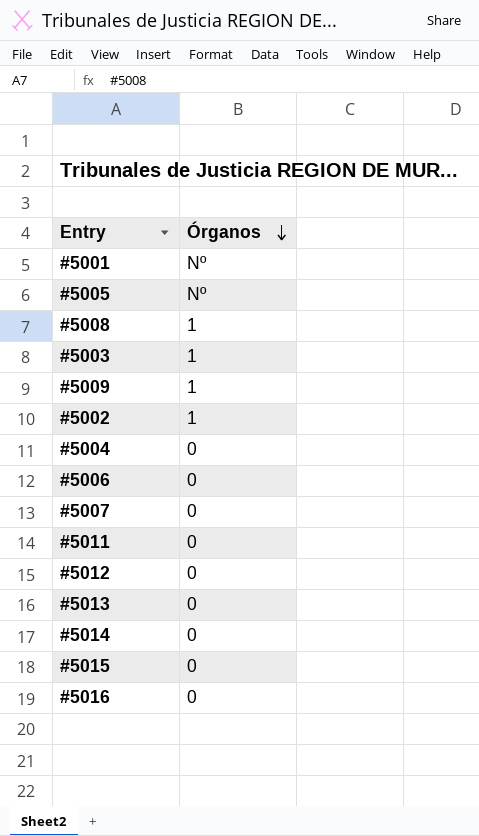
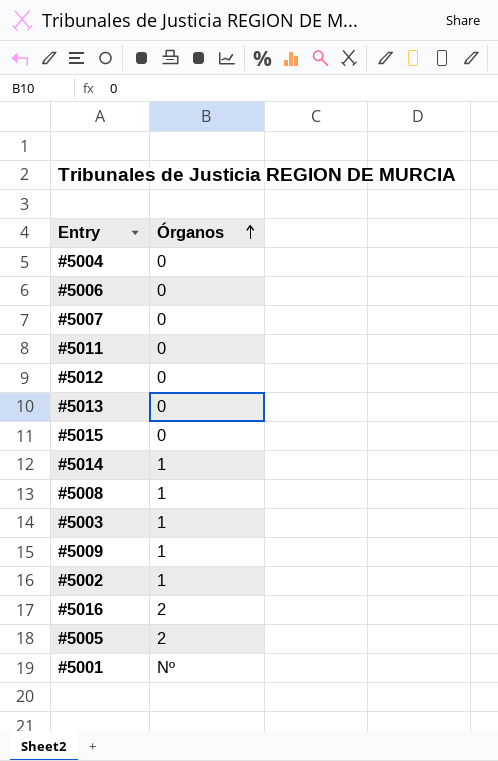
row order: Órganos descending -> Órganos ascending
#5014 | Órganos: 0 -> 1
#5016 | Órganos: 0 -> 2
#5005 | Órganos: Nº -> 2

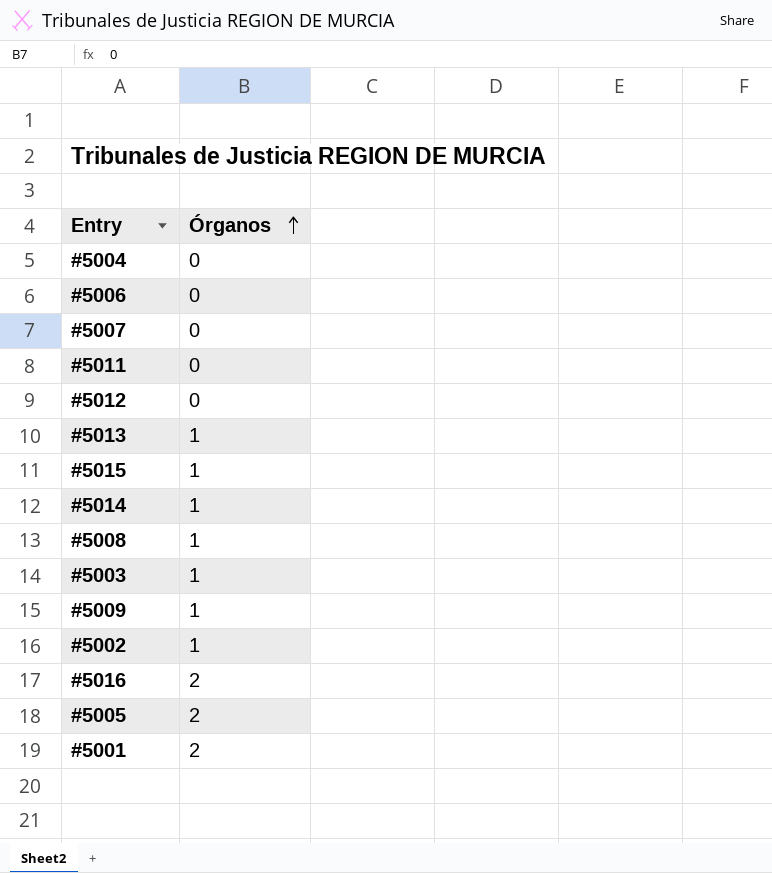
#5013 | Órganos: 0 -> 1
#5015 | Órganos: 0 -> 1
#5001 | Órganos: Nº -> 2

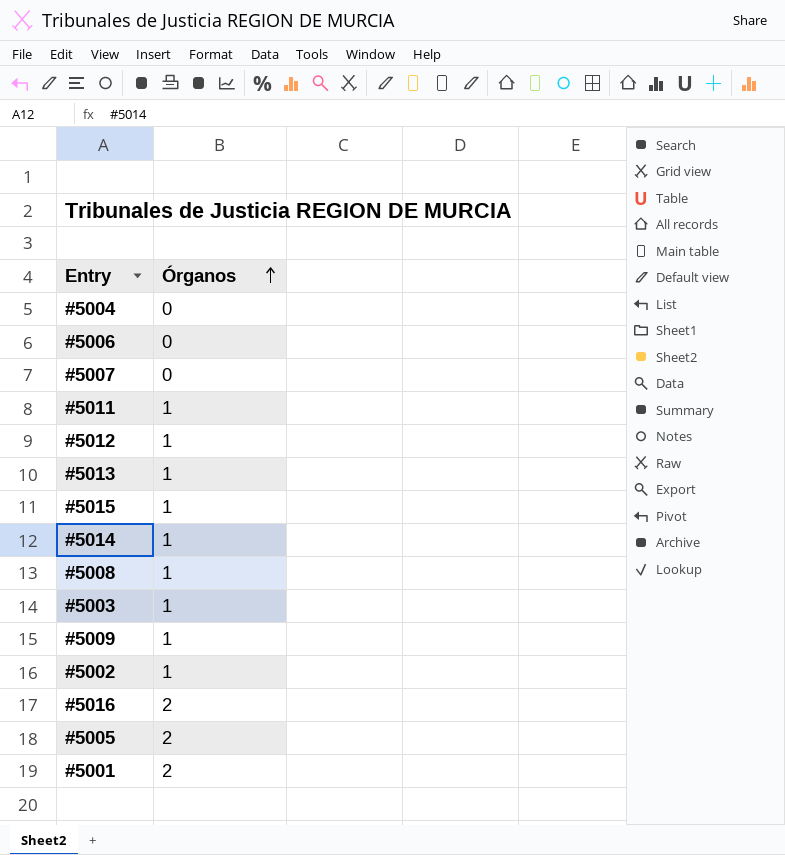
#5011 | Órganos: 0 -> 1
#5012 | Órganos: 0 -> 1

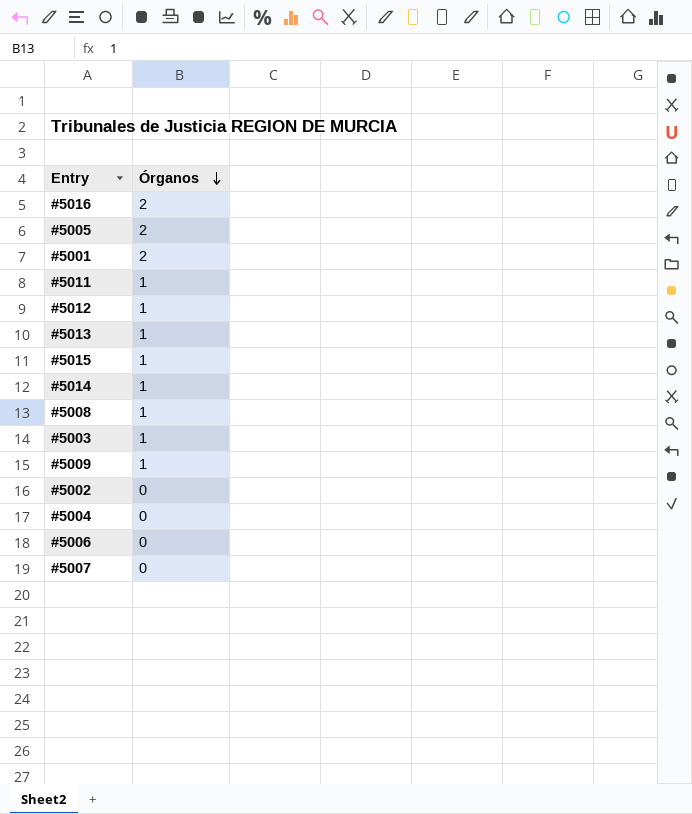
row order: Órganos ascending -> Órganos descending
#5002 | Órganos: 1 -> 0

